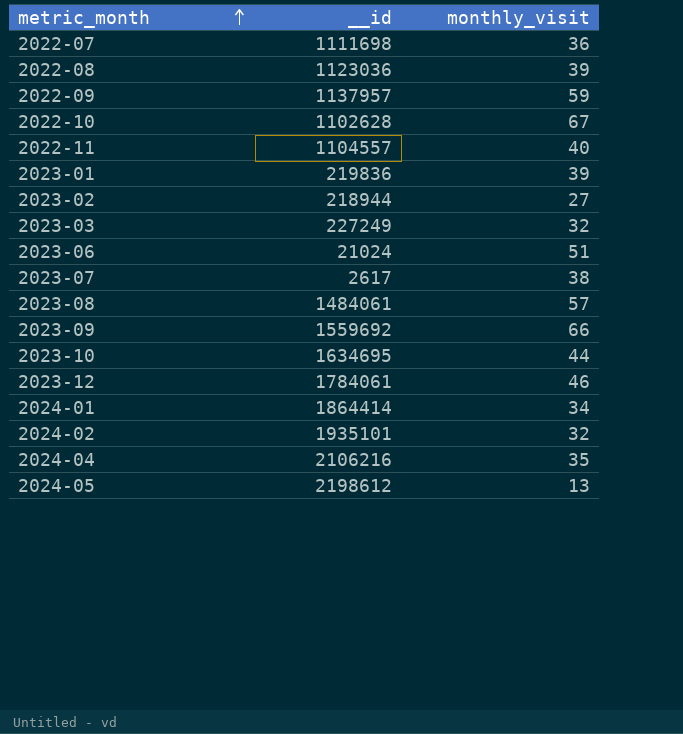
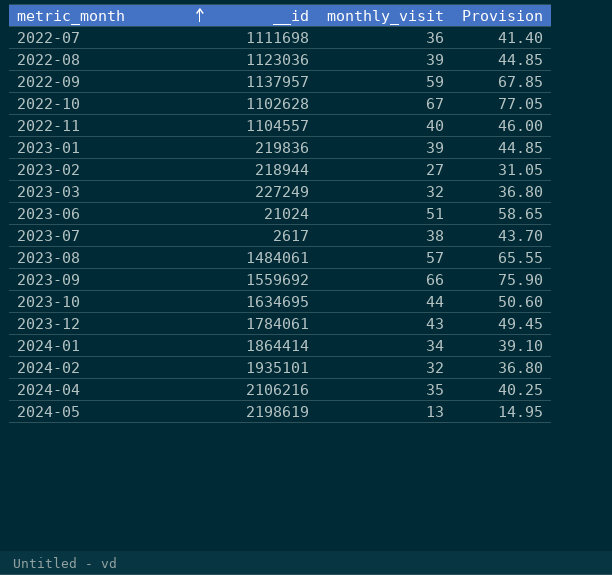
column Provision | formula: none -> [monthly_visit] * 1.15
2023-12 | monthly_visit: 46 -> 43
2024-05 | __id: 2198612 -> 2198619

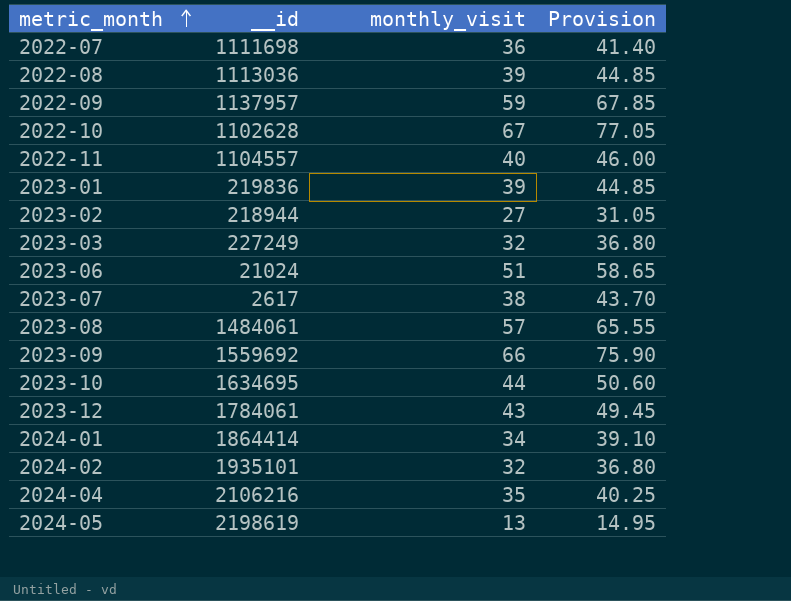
2022-08 | __id: 1123036 -> 1113036

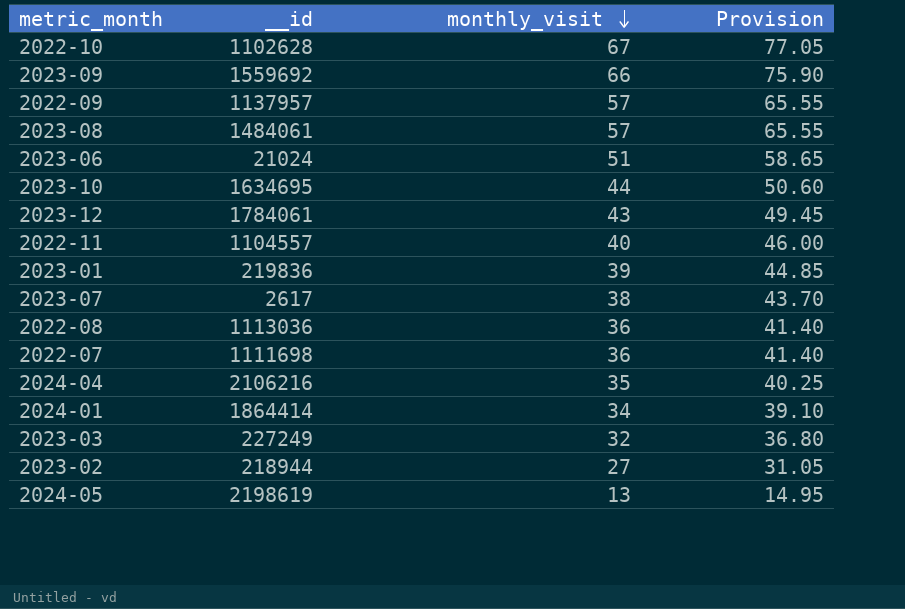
row order: metric_month ascending -> monthly_visit descending
row 2024-02: 1935101 | 32 | 36.80 -> none
2022-09 | monthly_visit: 59 -> 57
2022-09 | Provision: 67.85 -> 65.55
2022-08 | monthly_visit: 39 -> 36
2022-08 | Provision: 44.85 -> 41.40

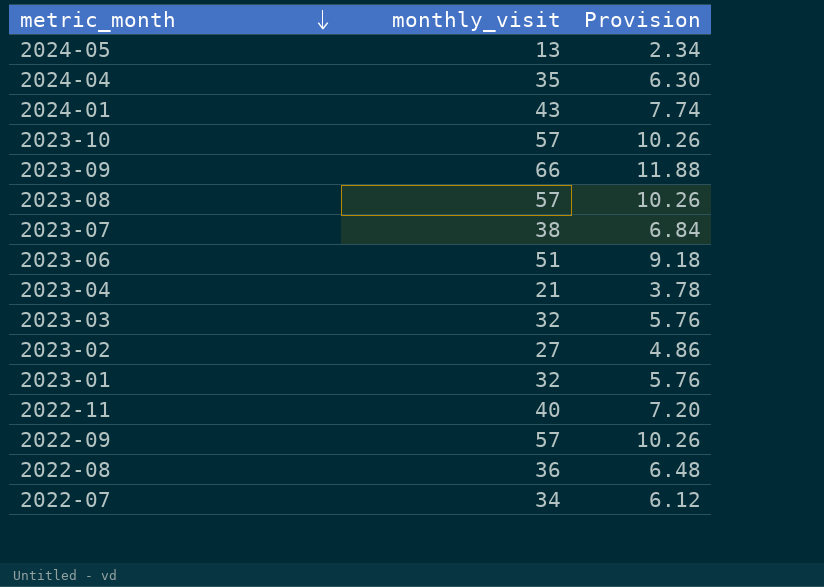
row order: monthly_visit descending -> metric_month descending
column __id | position: 2 -> none
column Provision | formula: [monthly_visit] * 1.15 -> [monthly_visit] * 0.18
row 2022-10: 1102628 | 67 | 77.05 -> none
row 2023-12: 1784061 | 43 | 49.45 -> none
2024-01 | monthly_visit: 34 -> 43
2023-10 | monthly_visit: 44 -> 57
row 2023-04: none -> 21 | 3.78
2023-01 | monthly_visit: 39 -> 32
2022-07 | monthly_visit: 36 -> 34

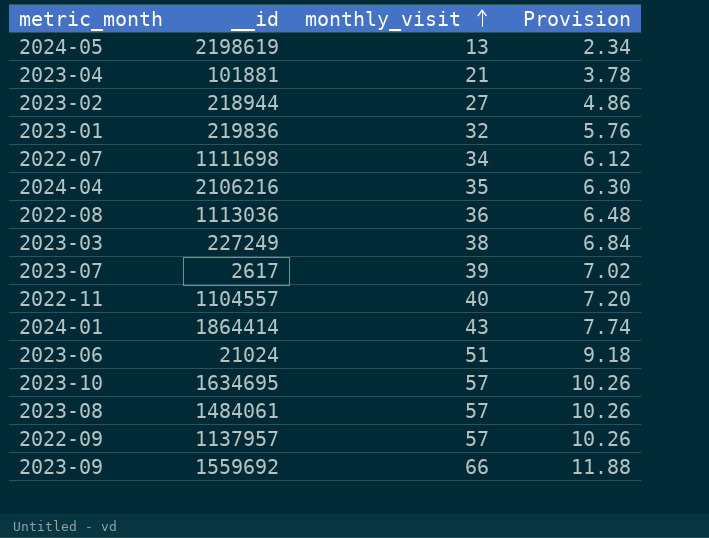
row order: metric_month descending -> monthly_visit ascending
column __id | position: none -> 2
2023-03 | monthly_visit: 32 -> 38
2023-03 | Provision: 5.76 -> 6.84
2023-07 | monthly_visit: 38 -> 39
2023-07 | Provision: 6.84 -> 7.02

